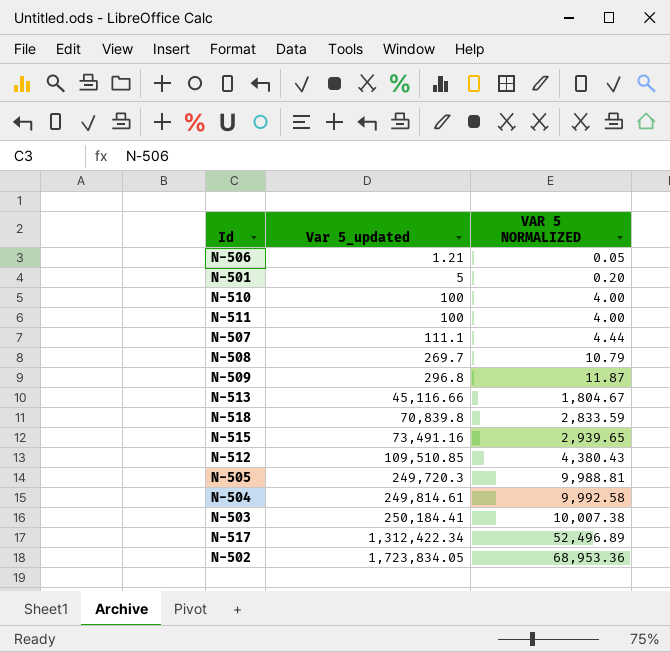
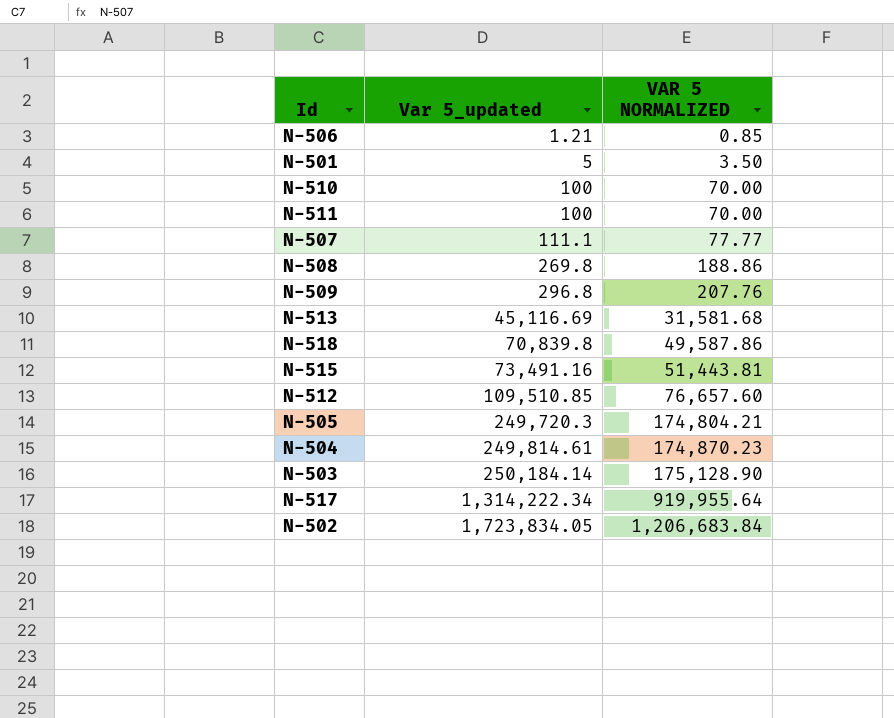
column VAR 5 NORMALIZED | formula: [Var 5_updated] * 0.04 -> [Var 5_updated] * 0.7
N-508 | Var 5_updated: 269.7 -> 269.8
N-513 | Var 5_updated: 45,116.66 -> 45,116.69
N-503 | Var 5_updated: 250,184.41 -> 250,184.14
N-517 | Var 5_updated: 1,312,422.34 -> 1,314,222.34

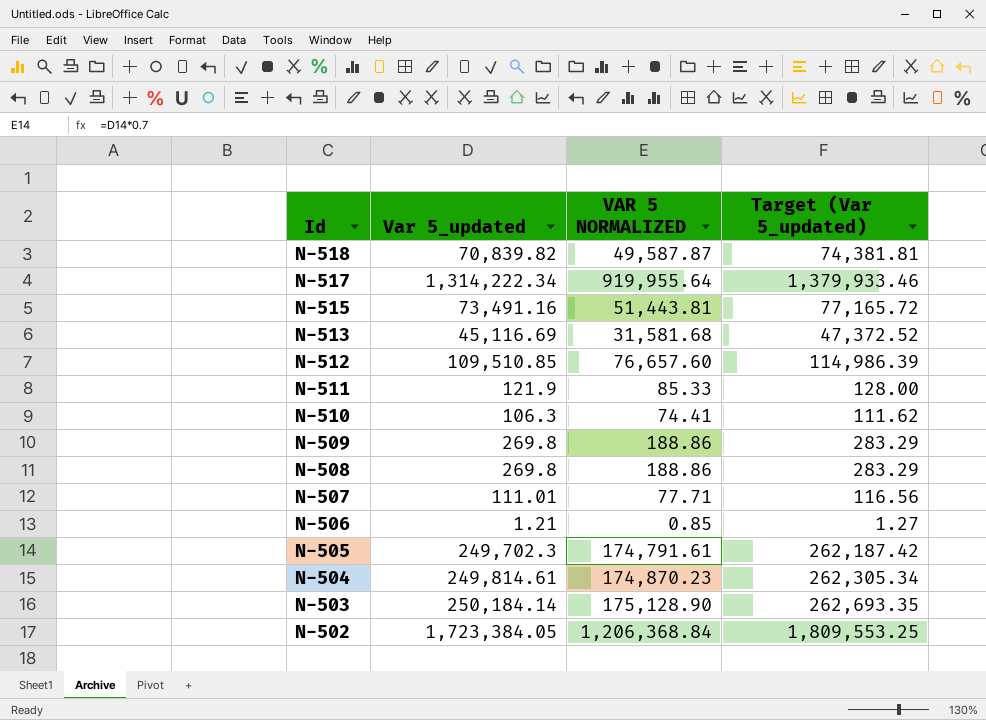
row order: Var 5_updated ascending -> Id descending
column Target (Var 5_updated) | formula: none -> [Var 5_updated] * 1.05
row N-501: 5 | 3.50 -> none
N-518 | Var 5_updated: 70,839.8 -> 70,839.82
N-518 | VAR 5 NORMALIZED: 49,587.86 -> 49,587.87
N-511 | Var 5_updated: 100 -> 121.9
N-511 | VAR 5 NORMALIZED: 70.00 -> 85.33
N-510 | Var 5_updated: 100 -> 106.3
N-510 | VAR 5 NORMALIZED: 70.00 -> 74.41
N-509 | Var 5_updated: 296.8 -> 269.8
N-509 | VAR 5 NORMALIZED: 207.76 -> 188.86
N-507 | Var 5_updated: 111.1 -> 111.01
N-507 | VAR 5 NORMALIZED: 77.77 -> 77.71
N-505 | Var 5_updated: 249,720.3 -> 249,702.3
N-505 | VAR 5 NORMALIZED: 174,804.21 -> 174,791.61
N-502 | Var 5_updated: 1,723,834.05 -> 1,723,384.05
N-502 | VAR 5 NORMALIZED: 1,206,683.84 -> 1,206,368.84

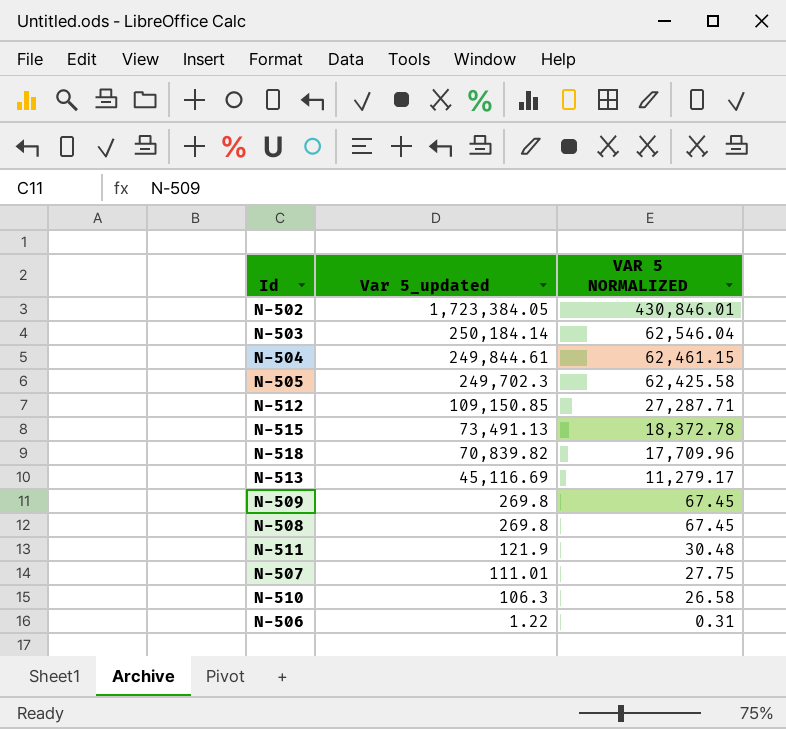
row order: Id descending -> Var 5_updated descending
column Target (Var 5_updated) | formula: [Var 5_updated] * 1.05 -> none
column VAR 5 NORMALIZED | formula: [Var 5_updated] * 0.7 -> [Var 5_updated] * 0.25
row N-517: 1,314,222.34 | 919,955.64 | 1,379,933.46 -> none
N-504 | Var 5_updated: 249,814.61 -> 249,844.61
N-512 | Var 5_updated: 109,510.85 -> 109,150.85
N-515 | Var 5_updated: 73,491.16 -> 73,491.13
N-506 | Var 5_updated: 1.21 -> 1.22

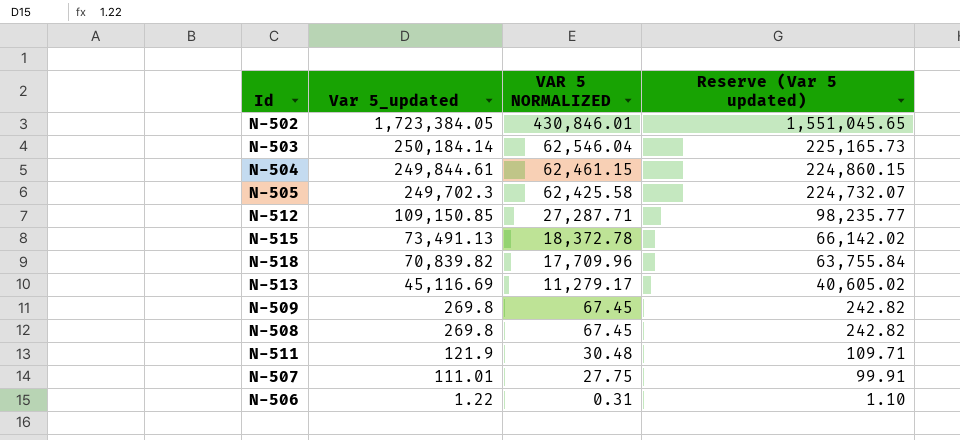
column Reserve (Var 5 updated) | formula: none -> [Var 5_updated] * 0.9
row N-510: 106.3 | 26.58 -> none

